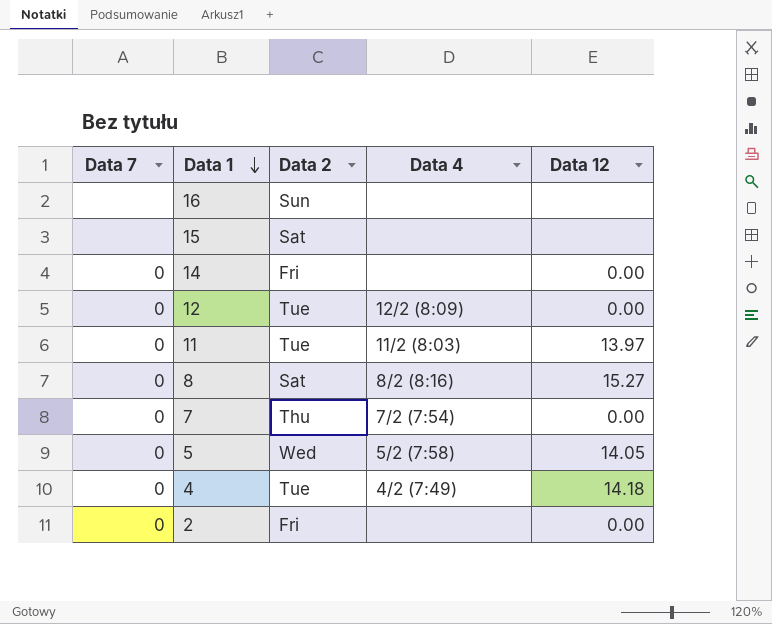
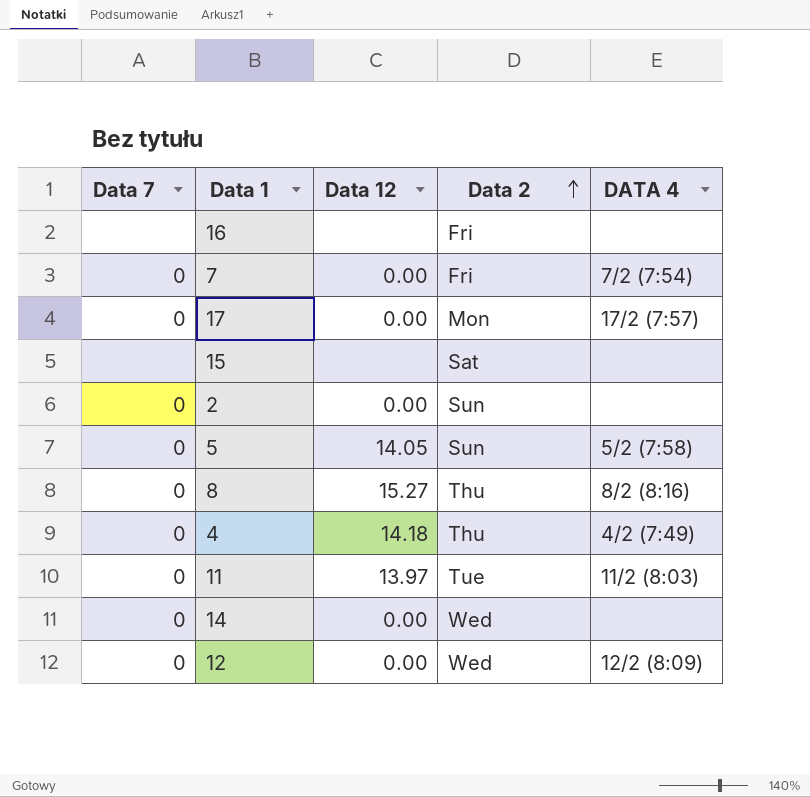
row order: Data 1 descending -> Data 2 ascending
column Data 12 | position: 5 -> 3
column name: Data 4 -> DATA 4
16 | Data 2: Sun -> Fri
7 | Data 2: Thu -> Fri
row 17: none -> 0 | 0.00 | Mon | 17/2 (7:57)
2 | Data 2: Fri -> Sun
5 | Data 2: Wed -> Sun
8 | Data 2: Sat -> Thu
4 | Data 2: Tue -> Thu
14 | Data 2: Fri -> Wed
12 | Data 2: Tue -> Wed

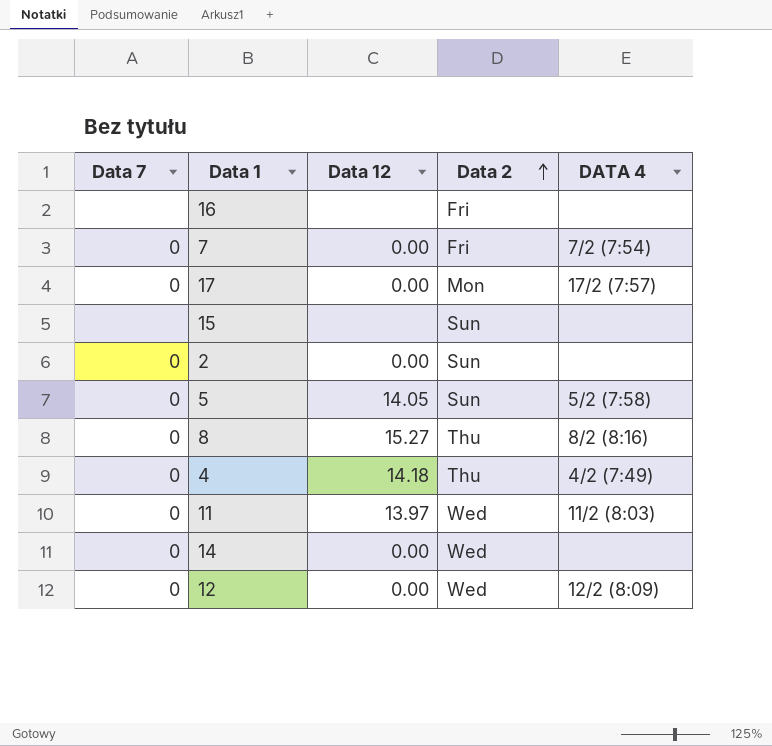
15 | Data 2: Sat -> Sun
11 | Data 2: Tue -> Wed

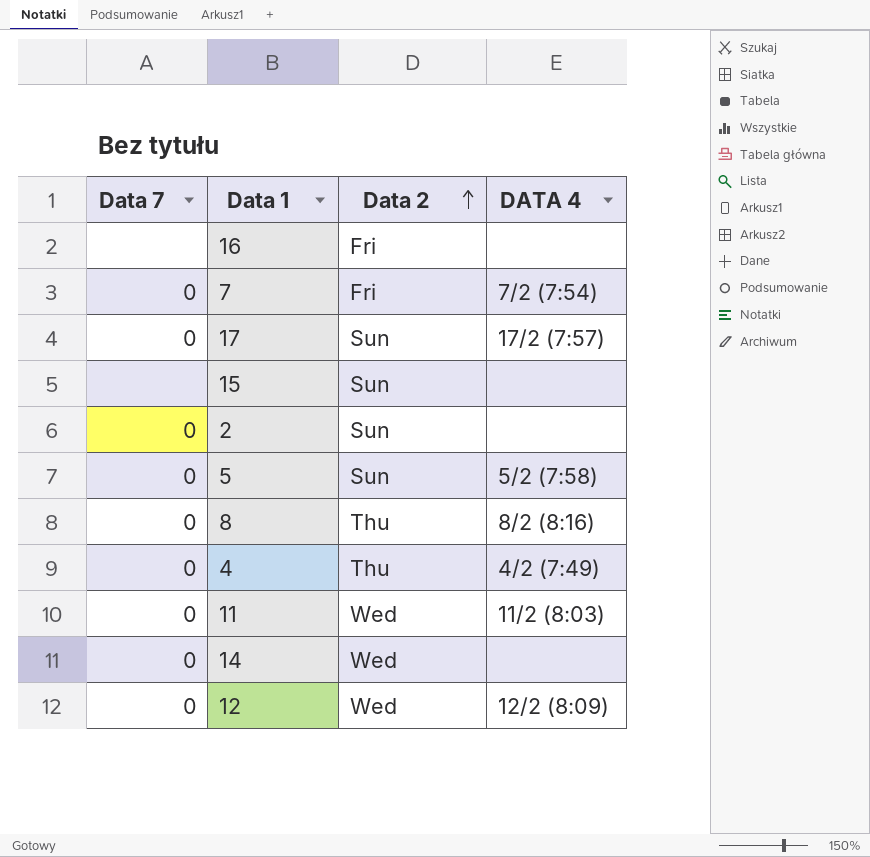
column Data 12 | position: 3 -> none
17 | Data 2: Mon -> Sun

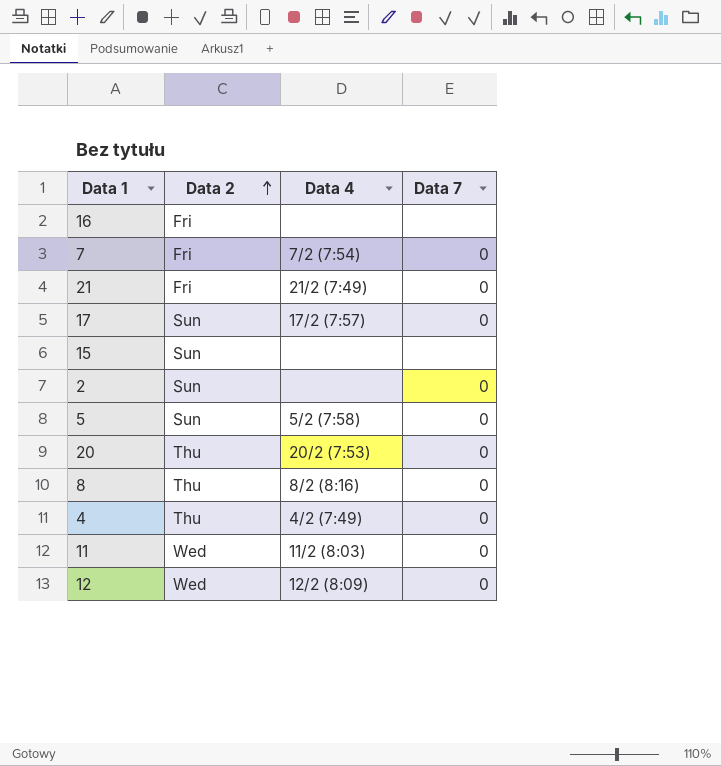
column name: DATA 4 -> Data 4
column Data 7 | position: 1 -> 4
row 14: 0 | Wed | none -> none
row 21: none -> Fri | 21/2 (7:49) | 0
row 20: none -> Thu | 20/2 (7:53) | 0

